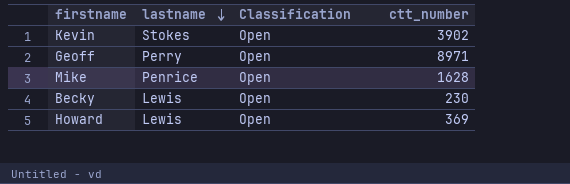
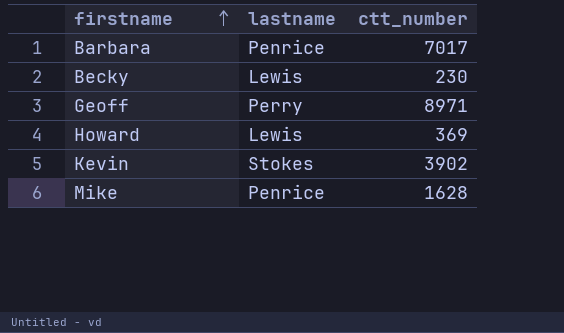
row order: lastname descending -> firstname ascending
column Classification | position: 3 -> none
row Barbara: none -> Penrice | 7017

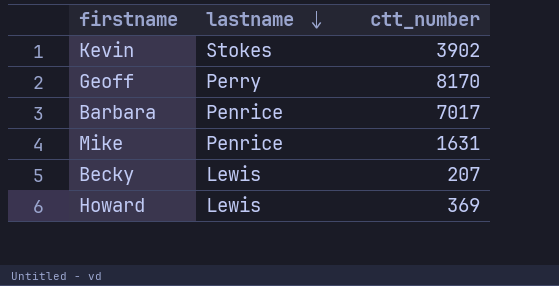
row order: firstname ascending -> lastname descending
Geoff | ctt_number: 8971 -> 8170
Mike | ctt_number: 1628 -> 1631
Becky | ctt_number: 230 -> 207

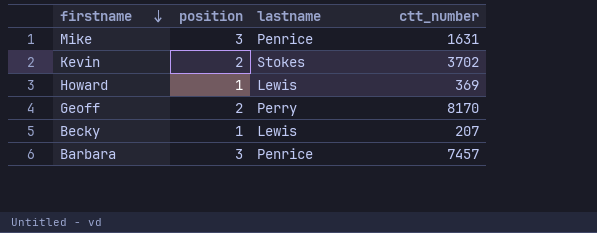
row order: lastname descending -> firstname descending
column position | position: none -> 2
Kevin | ctt_number: 3902 -> 3702
Barbara | ctt_number: 7017 -> 7457

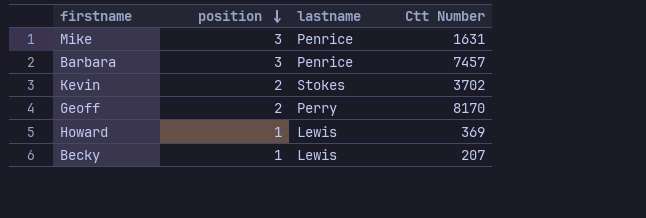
row order: firstname descending -> position descending
column name: ctt_number -> Ctt Number

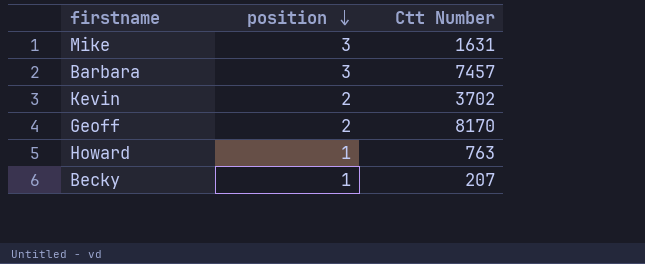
column lastname | position: 3 -> none
Howard | Ctt Number: 369 -> 763

